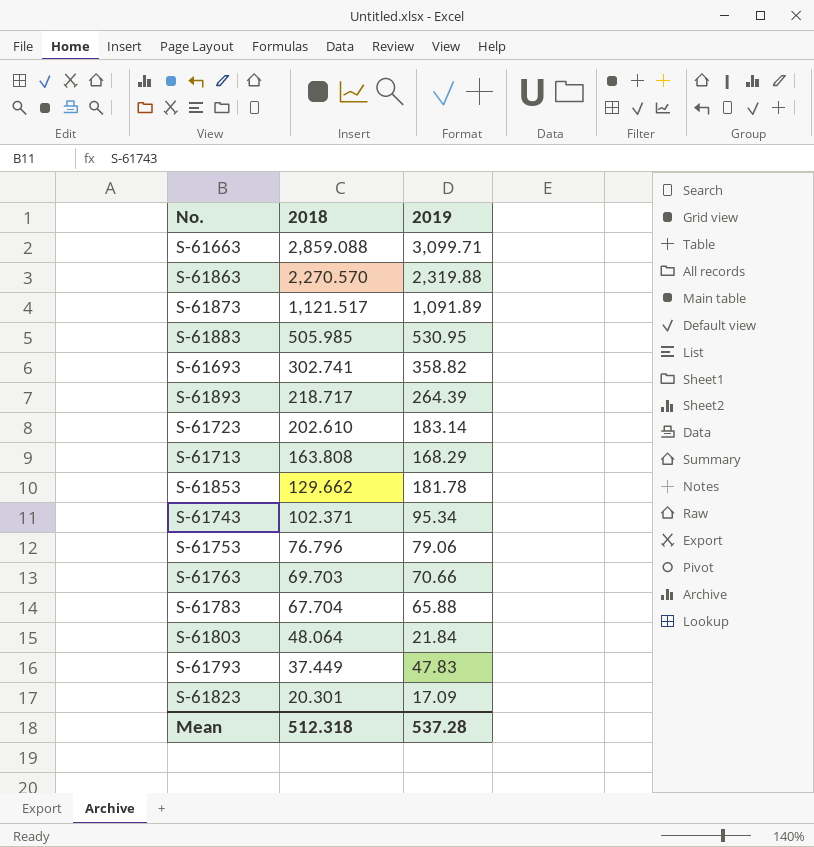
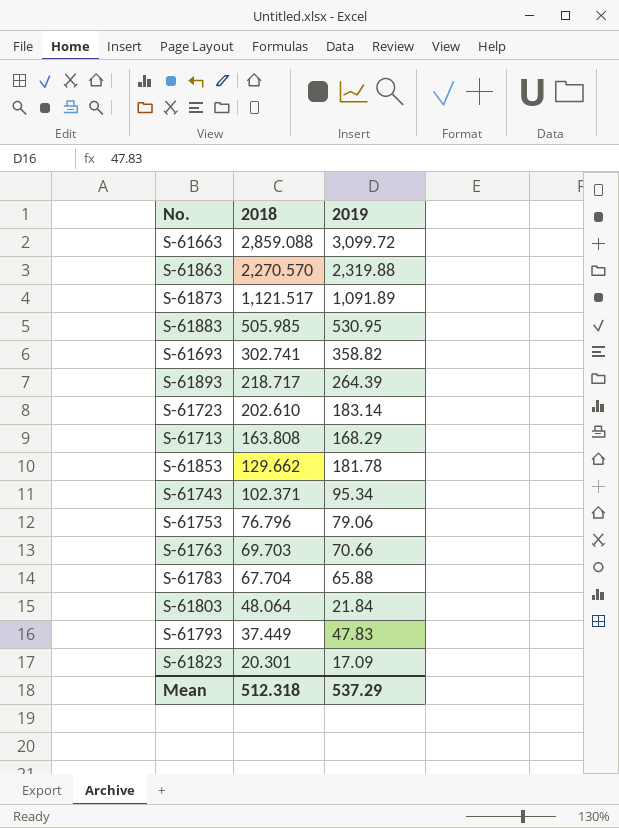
S-61663 | 2019: 3,099.71 -> 3,099.72
Mean | 2019: 537.28 -> 537.29

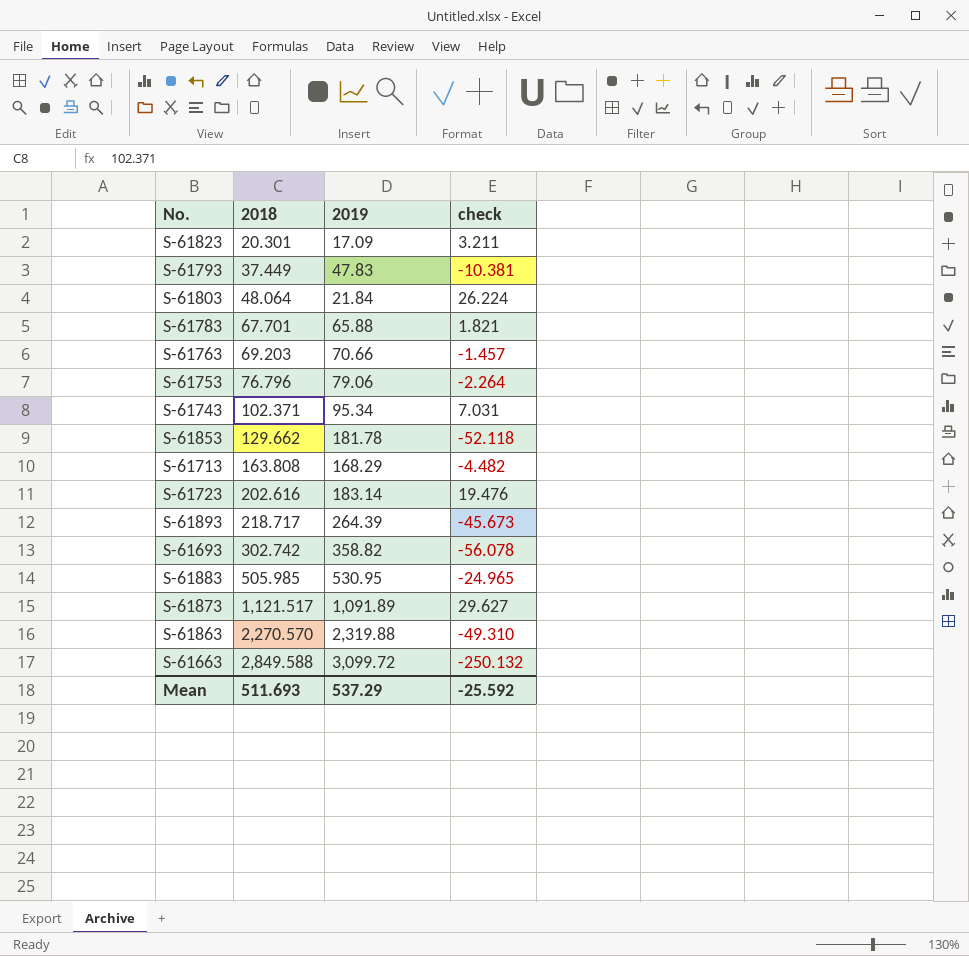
row order: 2018 descending -> 2018 ascending
column check | formula: none -> [2018] - [2019]
S-61783 | 2018: 67.704 -> 67.701
S-61763 | 2018: 69.703 -> 69.203
S-61723 | 2018: 202.610 -> 202.616
S-61693 | 2018: 302.741 -> 302.742
S-61663 | 2018: 2,859.088 -> 2,849.588
Mean | 2018: 512.318 -> 511.693

